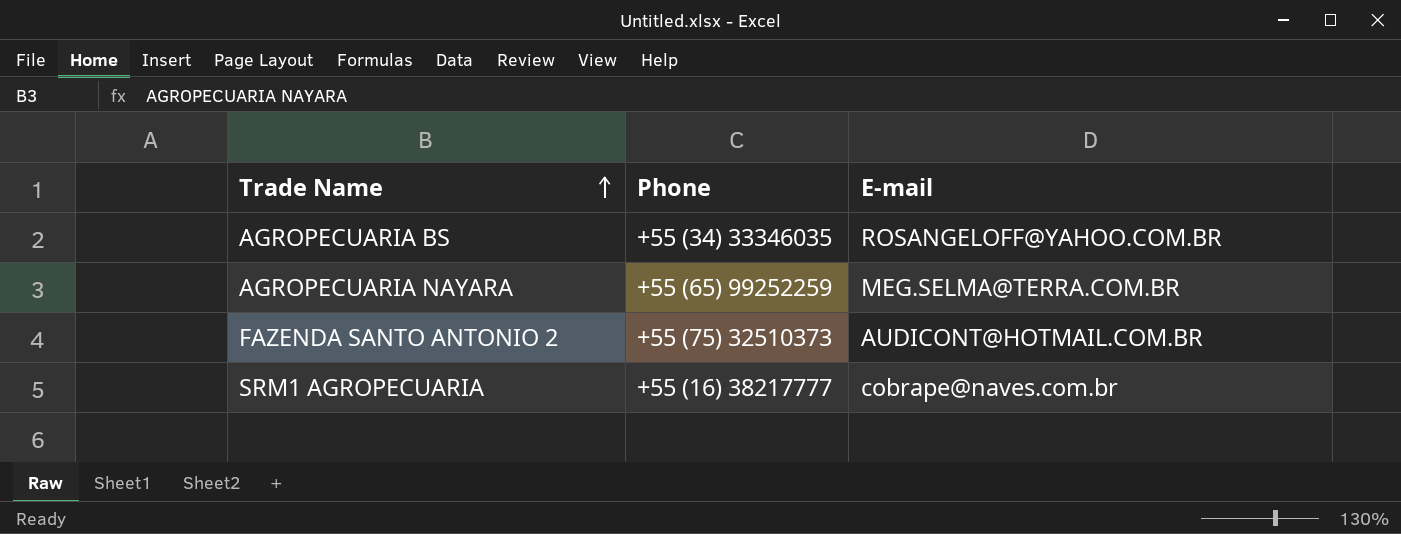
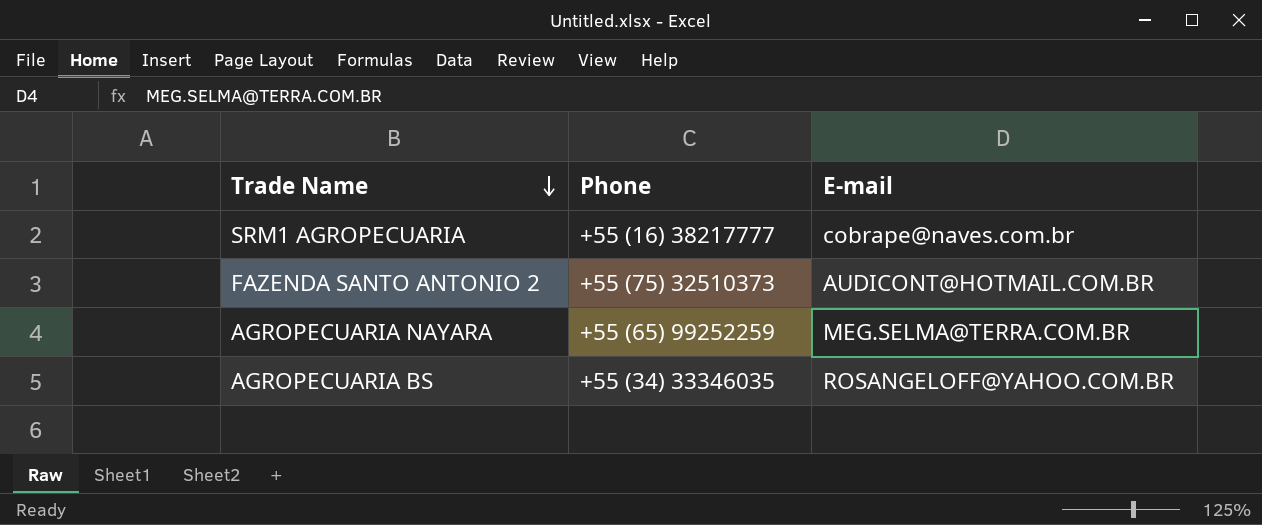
row order: Trade Name ascending -> Trade Name descending

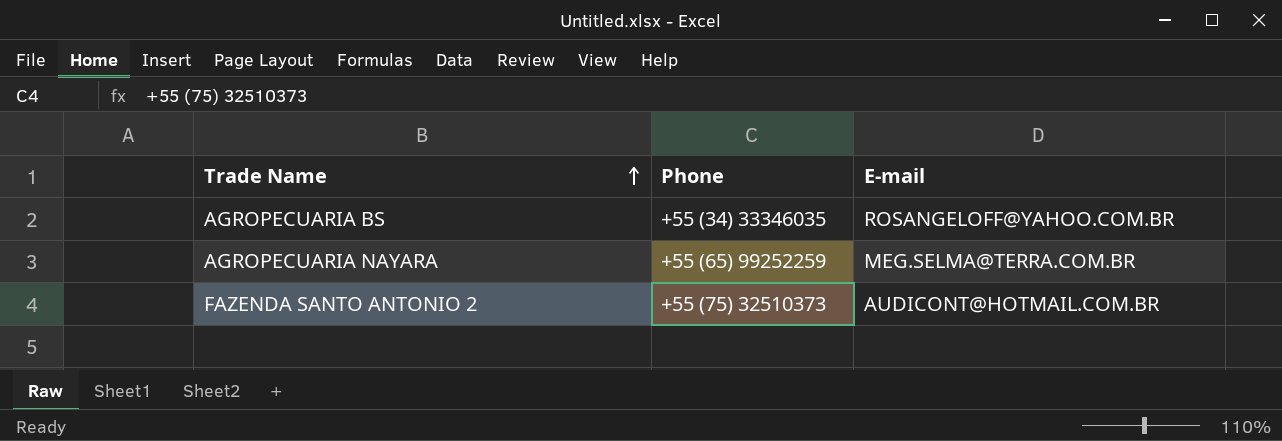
row order: Trade Name descending -> Trade Name ascending
row SRM1 AGROPECUARIA: +55 (16) 38217777 | cobrape@naves.com.br -> none

